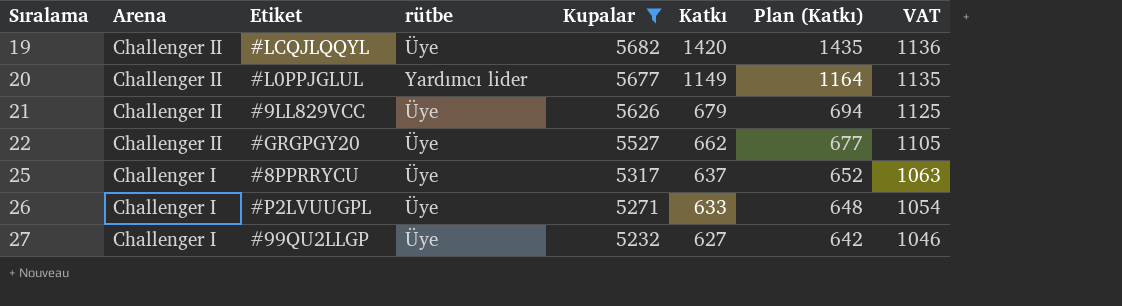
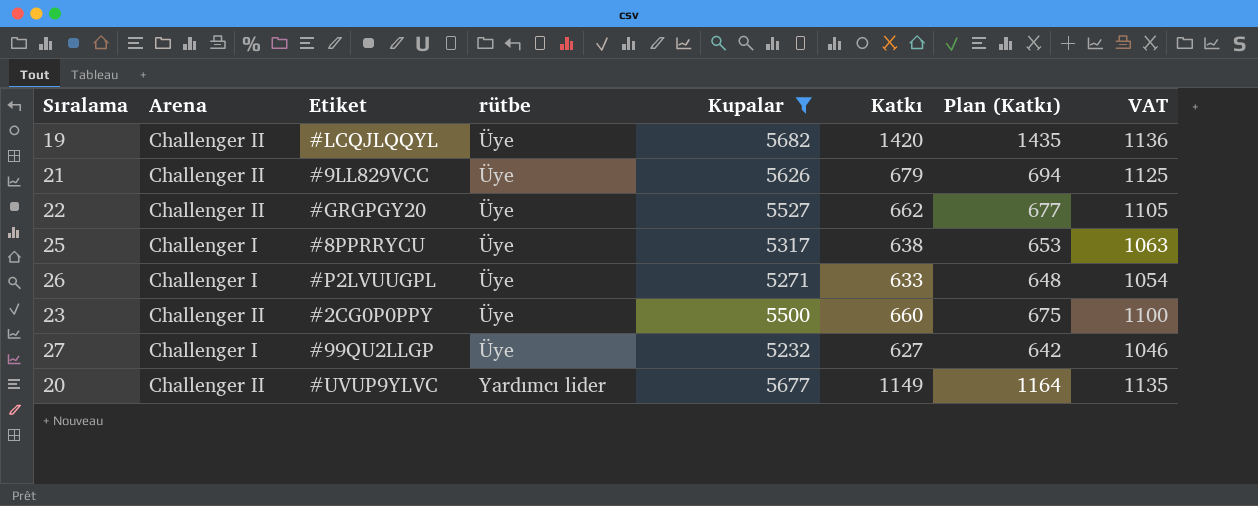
row order: Sıralama ascending -> rütbe ascending
25 | Katkı: 637 -> 638
25 | Plan (Katkı): 652 -> 653
row 23: none -> Challenger II | #2CG0P0PPY | Üye | 5500 | 660 | 675 | 1100
20 | Etiket: #L0PPJGLUL -> #UVUP9YLVC

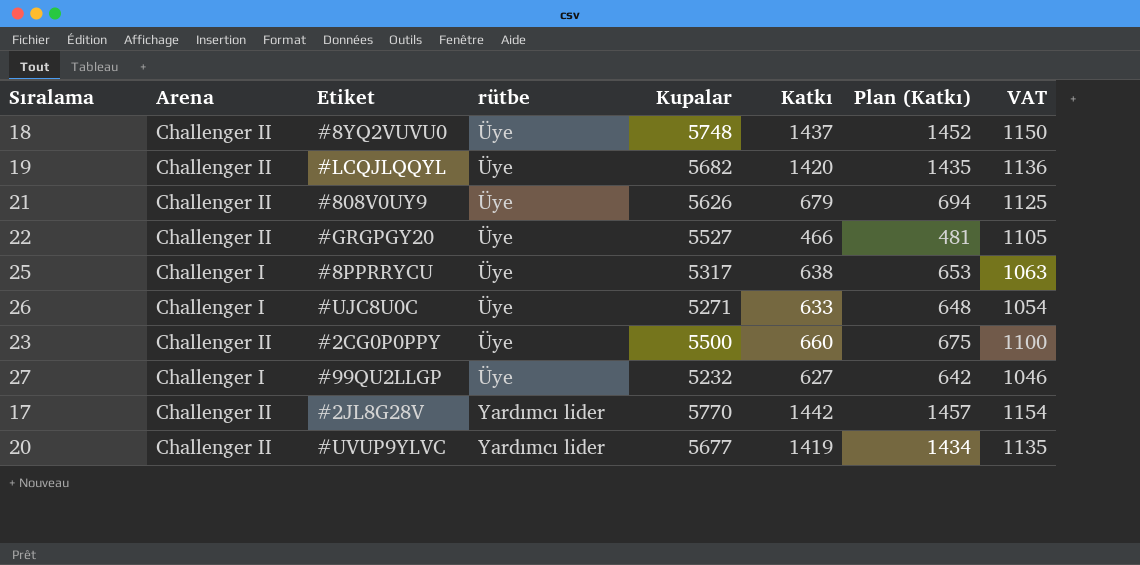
filter: Kupalar <= 5682 -> none
21 | Etiket: #9LL829VCC -> #808V0UY9
22 | Katkı: 662 -> 466
22 | Plan (Katkı): 677 -> 481
26 | Etiket: #P2LVUUGPL -> #UJC8U0C
20 | Katkı: 1149 -> 1419
20 | Plan (Katkı): 1164 -> 1434

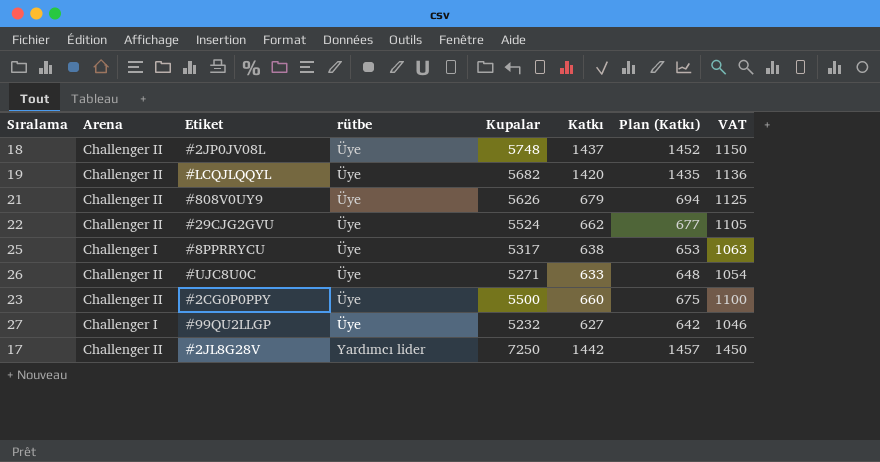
row 20: Challenger II | #UVUP9YLVC | Yardımcı lider | 5677 | 1419 | 1434 | 1135 -> none
18 | Etiket: #8YQ2VUVU0 -> #2JP0JV08L
22 | Etiket: #GRGPGY20 -> #29CJG2GVU
22 | Kupalar: 5527 -> 5524
22 | Katkı: 466 -> 662
22 | Plan (Katkı): 481 -> 677
26 | Arena: Challenger I -> Challenger II
17 | Kupalar: 5770 -> 7250
17 | VAT: 1154 -> 1450

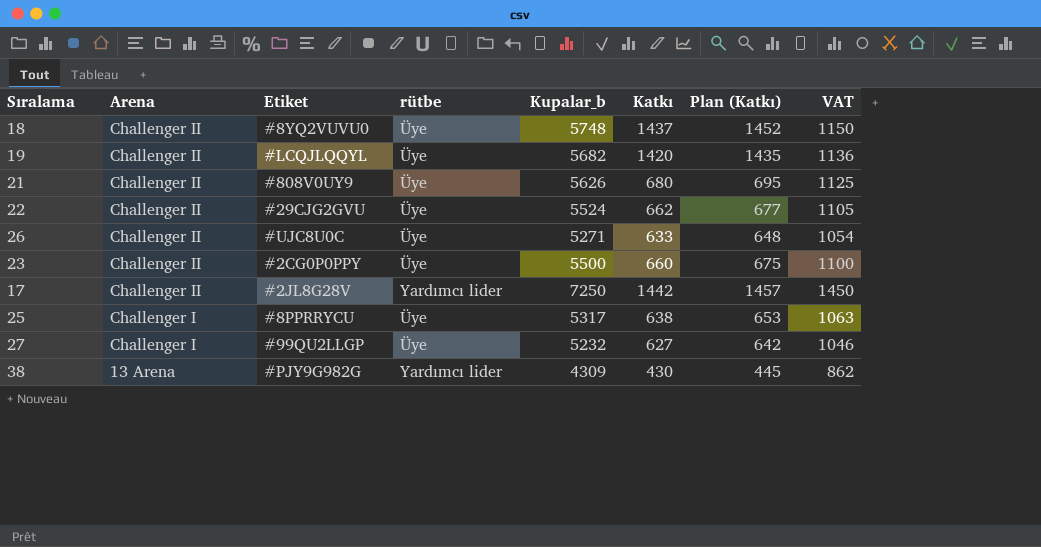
row order: rütbe ascending -> Arena descending
column name: Kupalar -> Kupalar_b
18 | Etiket: #2JP0JV08L -> #8YQ2VUVU0
21 | Katkı: 679 -> 680
21 | Plan (Katkı): 694 -> 695
row 38: none -> 13 Arena | #PJY9G982G | Yardımcı lider | 4309 | 430 | 445 | 862

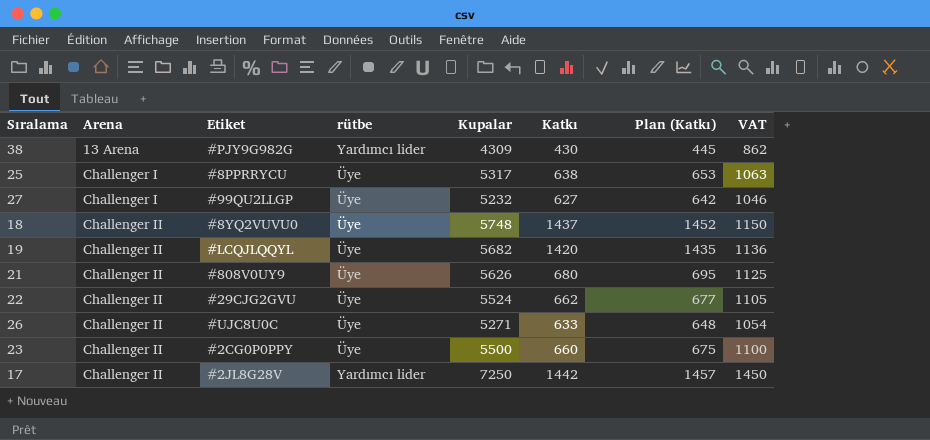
row order: Arena descending -> Arena ascending
column name: Kupalar_b -> Kupalar

